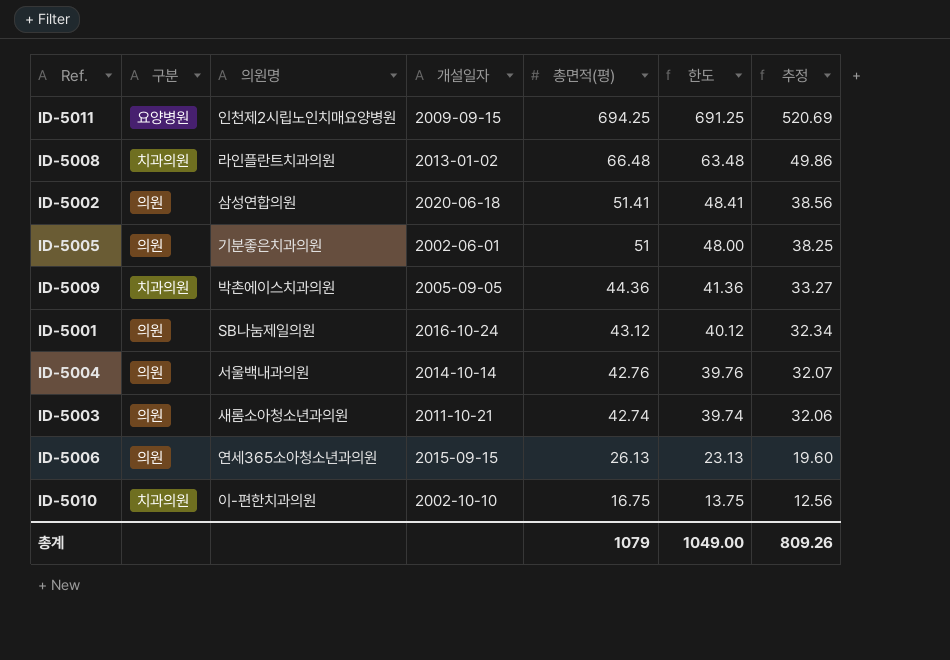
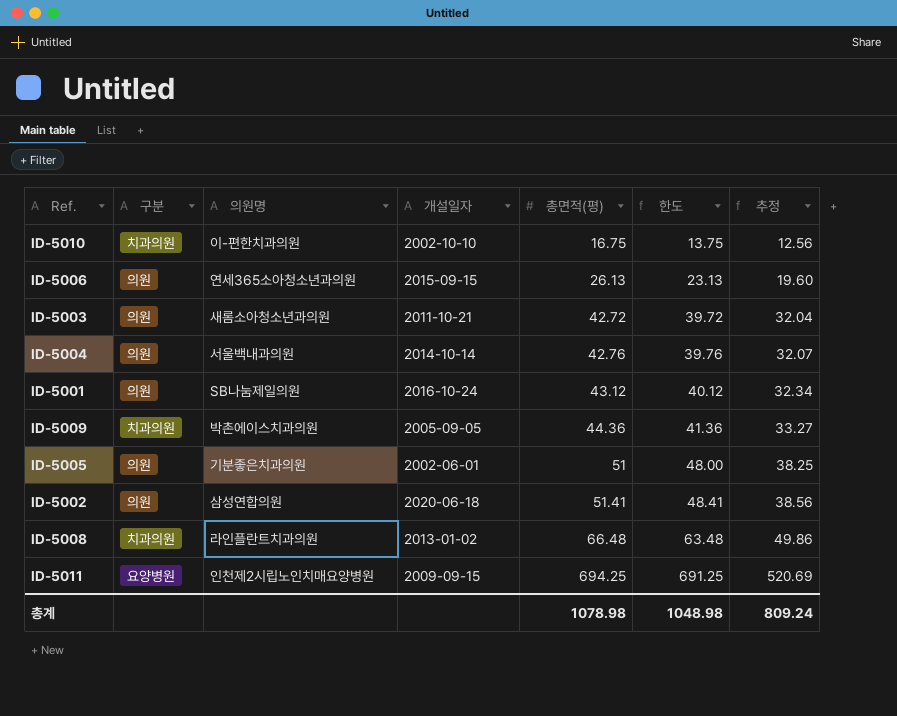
row order: 총면적(평) descending -> 총면적(평) ascending
ID-5003 | 총면적(평): 42.74 -> 42.72
ID-5003 | 한도: 39.74 -> 39.72
ID-5003 | 추정: 32.06 -> 32.04
총계 | 총면적(평): 1079 -> 1078.98
총계 | 한도: 1049.00 -> 1048.98
총계 | 추정: 809.26 -> 809.24

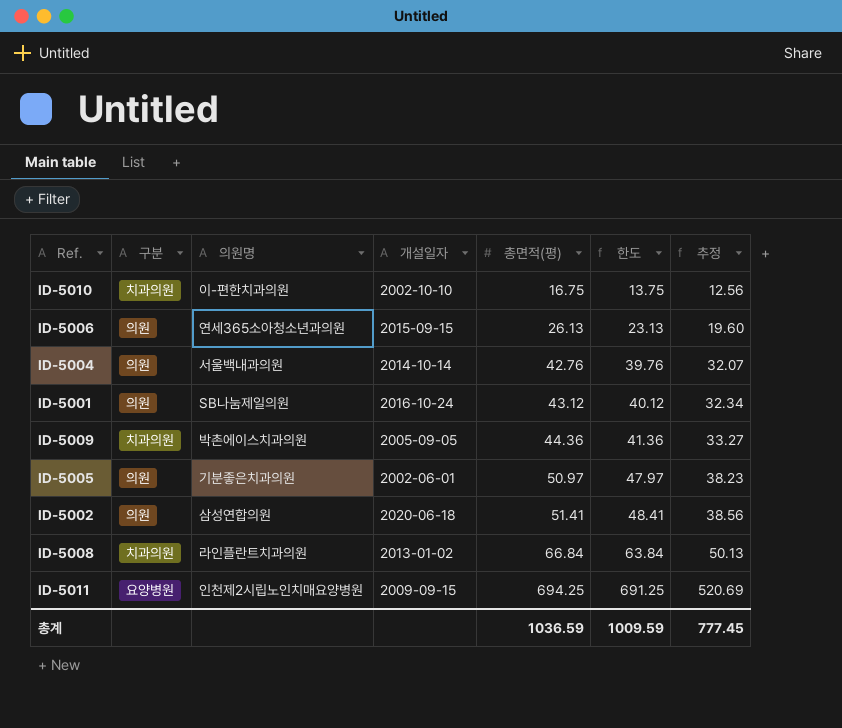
row ID-5003: 의원 | 새롬소아청소년과의원 | 2011-10-21 | 42.72 | 39.72 | 32.04 -> none
ID-5005 | 총면적(평): 51 -> 50.97
ID-5005 | 한도: 48.00 -> 47.97
ID-5005 | 추정: 38.25 -> 38.23
ID-5008 | 총면적(평): 66.48 -> 66.84
ID-5008 | 한도: 63.48 -> 63.84
ID-5008 | 추정: 49.86 -> 50.13
총계 | 총면적(평): 1078.98 -> 1036.59
총계 | 한도: 1048.98 -> 1009.59
총계 | 추정: 809.24 -> 777.45

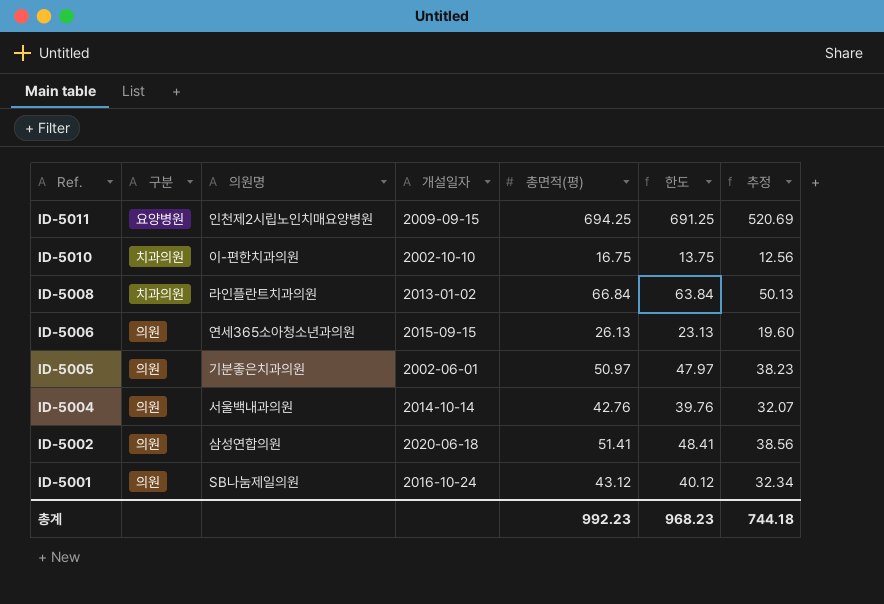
row order: 총면적(평) ascending -> Ref. descending
row ID-5009: 치과의원 | 박촌에이스치과의원 | 2005-09-05 | 44.36 | 41.36 | 33.27 -> none
총계 | 총면적(평): 1036.59 -> 992.23
총계 | 한도: 1009.59 -> 968.23
총계 | 추정: 777.45 -> 744.18

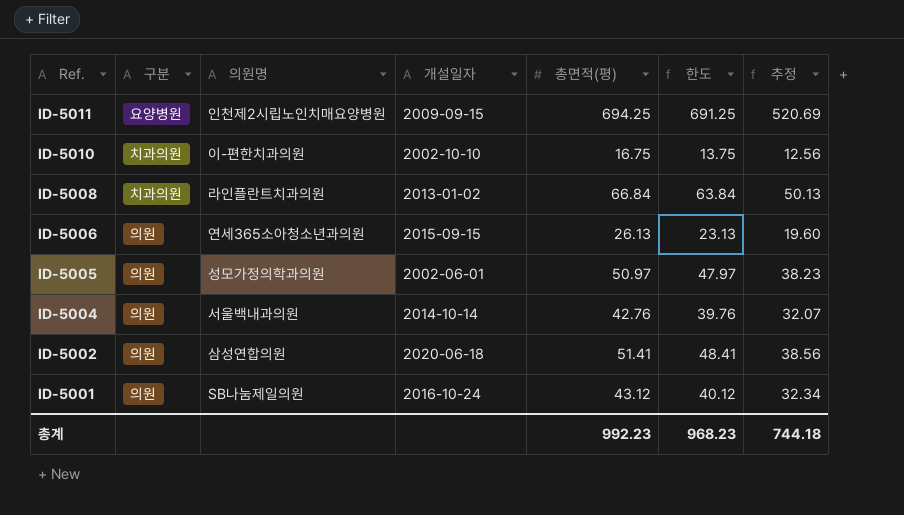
ID-5005 | 의원명: 기분좋은치과의원 -> 성모가정의학과의원

